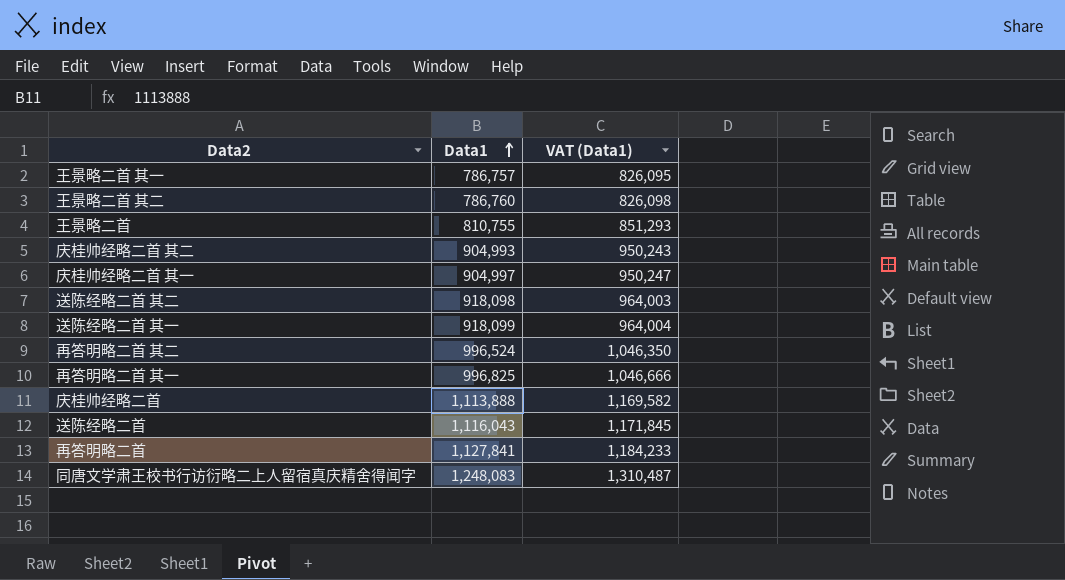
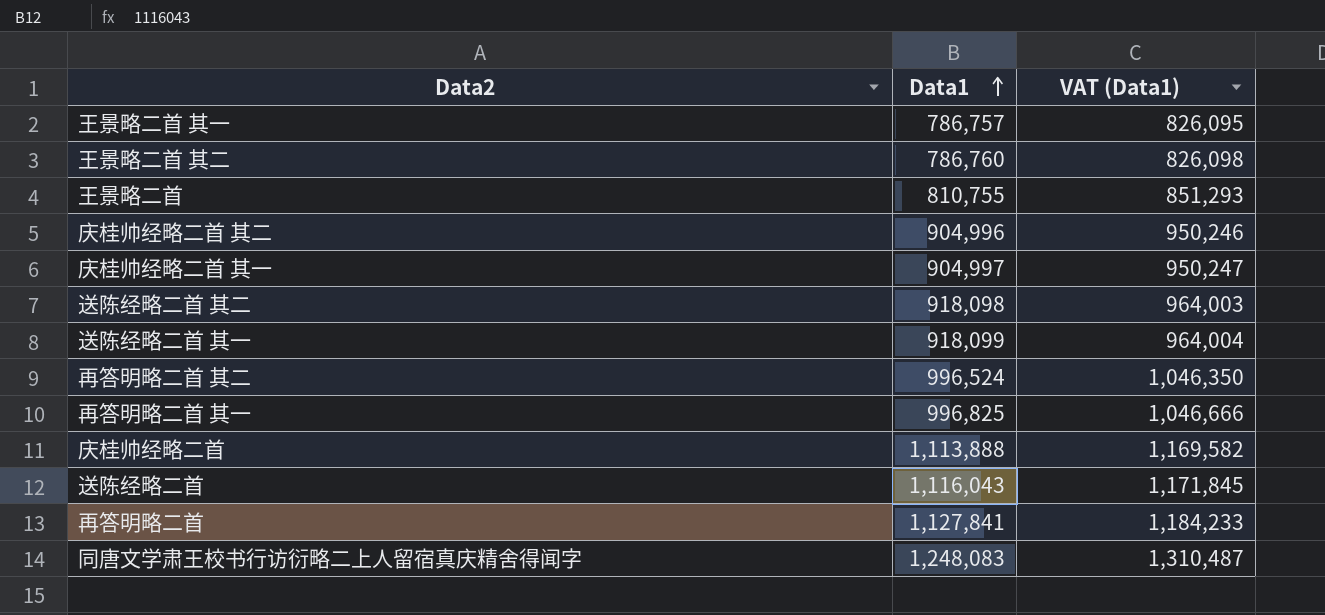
庆桂帅经略二首 其二 | Data1: 904,993 -> 904,996
庆桂帅经略二首 其二 | VAT (Data1): 950,243 -> 950,246

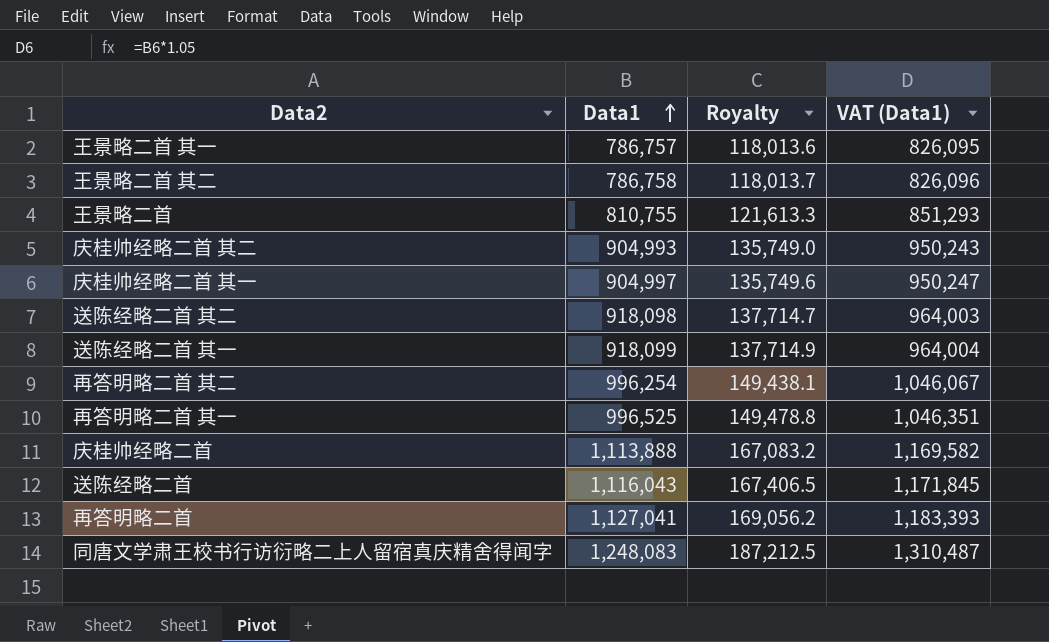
column Royalty | formula: none -> [Data1] * 0.15
王景略二首 其二 | Data1: 786,760 -> 786,758
王景略二首 其二 | VAT (Data1): 826,098 -> 826,096
庆桂帅经略二首 其二 | Data1: 904,996 -> 904,993
庆桂帅经略二首 其二 | VAT (Data1): 950,246 -> 950,243
再答明略二首 其二 | Data1: 996,524 -> 996,254
再答明略二首 其二 | VAT (Data1): 1,046,350 -> 1,046,067
再答明略二首 其一 | Data1: 996,825 -> 996,525
再答明略二首 其一 | VAT (Data1): 1,046,666 -> 1,046,351
再答明略二首 | Data1: 1,127,841 -> 1,127,041
再答明略二首 | VAT (Data1): 1,184,233 -> 1,183,393

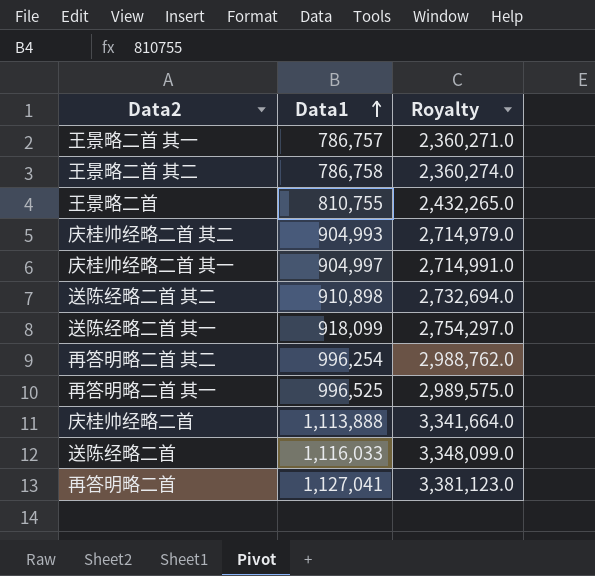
column VAT (Data1) | formula: [Data1] * 1.05 -> none
column Royalty | formula: [Data1] * 0.15 -> [Data1] * 3
row 同唐文学肃王校书行访衍略二上人留宿真庆精舍得闻字: 1,248,083 | 187,212.5 | 1,310,487 -> none
送陈经略二首 其二 | Data1: 918,098 -> 910,898
送陈经略二首 | Data1: 1,116,043 -> 1,116,033

